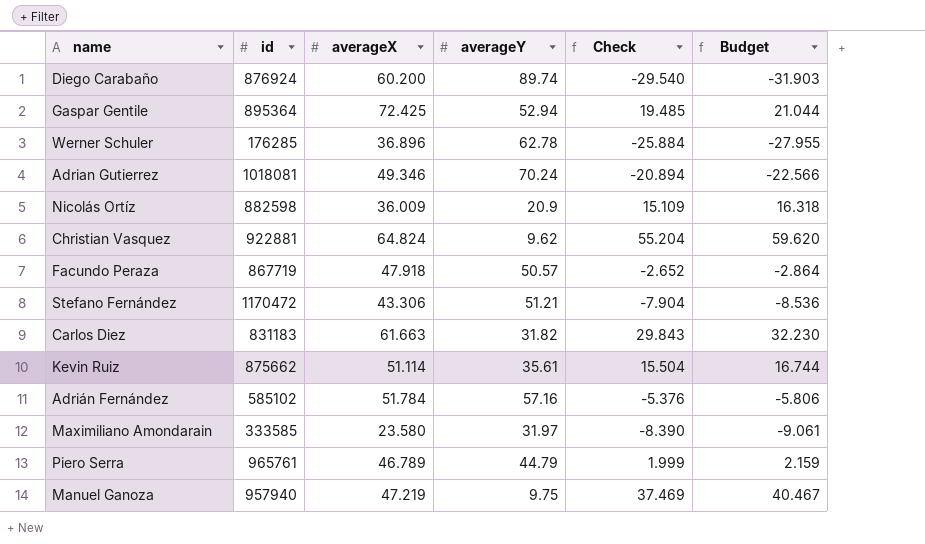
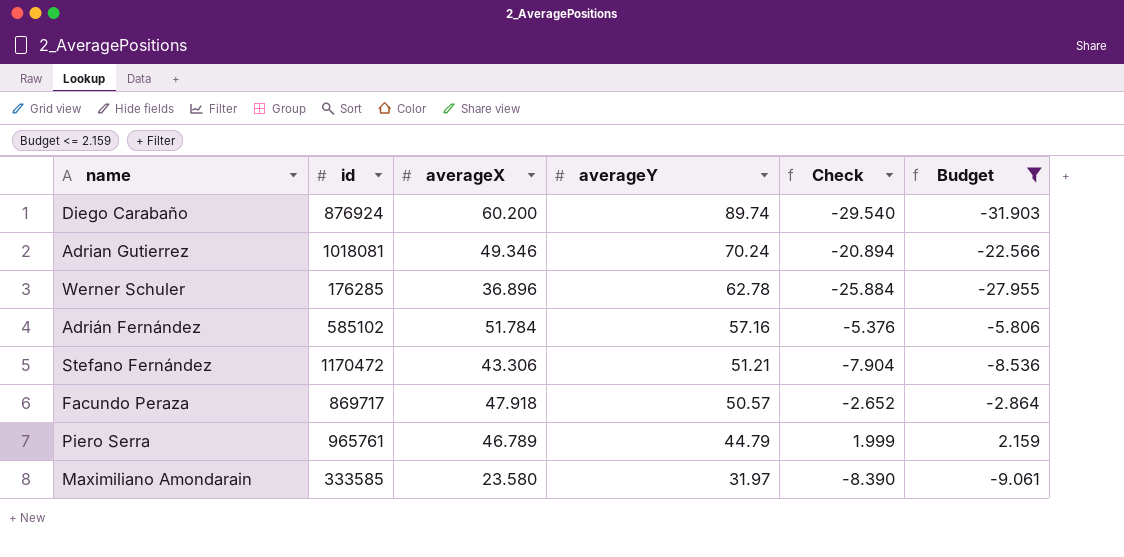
filter: none -> Budget <= 2.159
row order: none -> averageY descending
Facundo Peraza | id: 867719 -> 869717

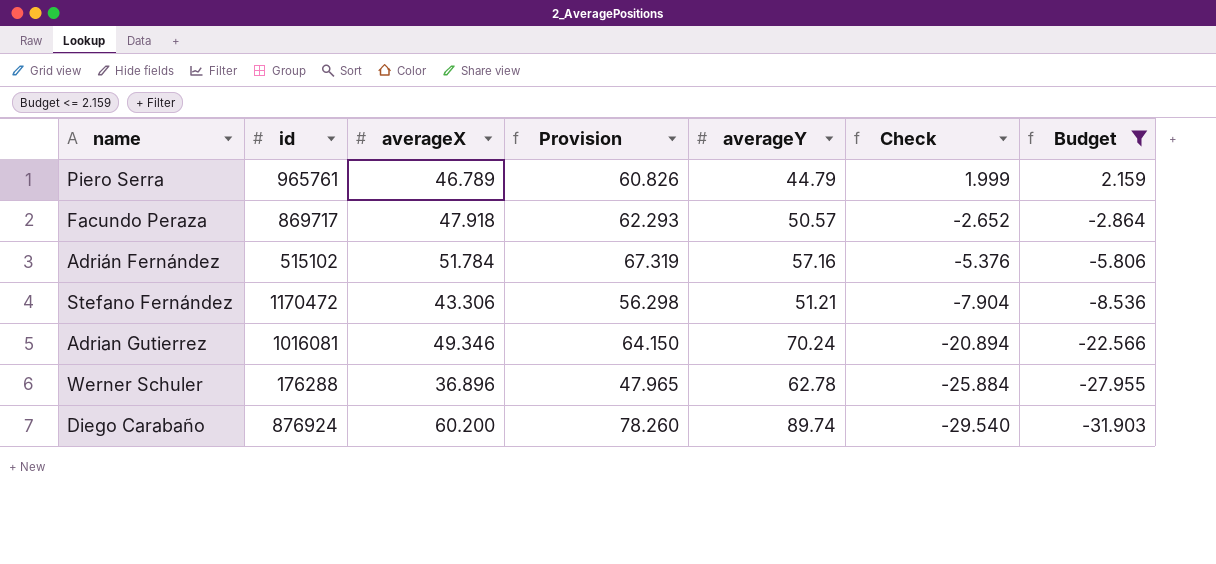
row order: averageY descending -> Check descending
column Provision | formula: none -> [averageX] * 1.3
row Maximiliano Amondarain: 333585 | 23.580 | 31.97 | -8.390 | -9.061 -> none
Adrián Fernández | id: 585102 -> 515102
Adrian Gutierrez | id: 1018081 -> 1016081
Werner Schuler | id: 176285 -> 176288

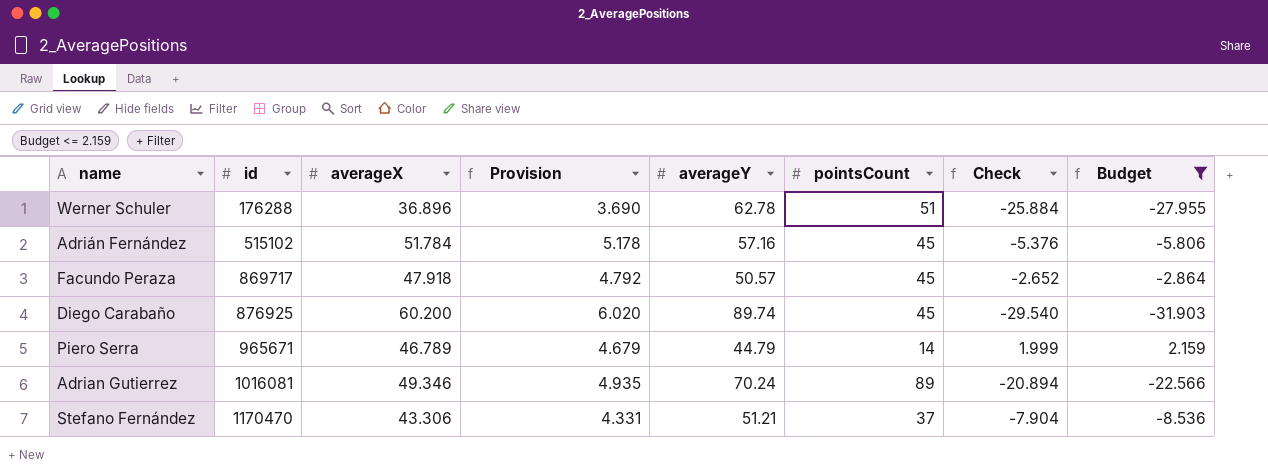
row order: Check descending -> id ascending
column Provision | formula: [averageX] * 1.3 -> [averageX] * 0.1
column pointsCount | position: none -> 6
Diego Carabaño | id: 876924 -> 876925
Piero Serra | id: 965761 -> 965671
Stefano Fernández | id: 1170472 -> 1170470

